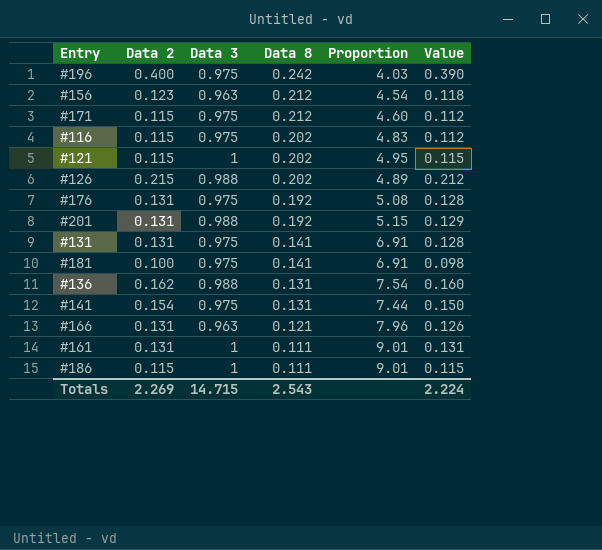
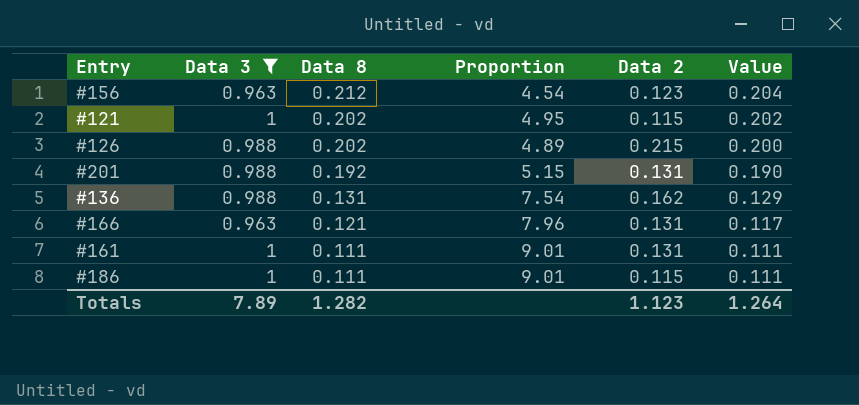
filter: none -> Data 3 != 0.975
column Data 2 | position: 2 -> 5
column Value | formula: [Data 2] * [Data 3] -> [Data 3] * [Data 8]
Totals | Data 3: 14.715 -> 7.89
Totals | Data 8: 2.543 -> 1.282
Totals | Data 2: 2.269 -> 1.123
Totals | Value: 2.224 -> 1.264

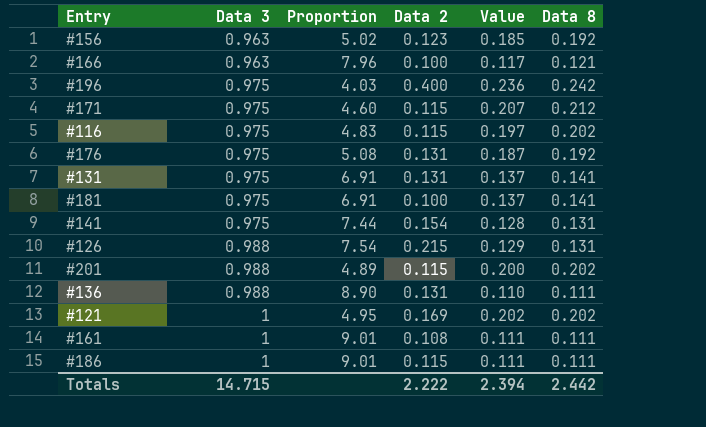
filter: Data 3 != 0.975 -> none
row order: Data 8 descending -> Data 3 ascending
column Data 8 | position: 3 -> 6
#156 | Proportion: 4.54 -> 5.02
#156 | Value: 0.204 -> 0.185
#156 | Data 8: 0.212 -> 0.192
#166 | Data 2: 0.131 -> 0.100
#126 | Proportion: 4.89 -> 7.54
#126 | Value: 0.200 -> 0.129
#126 | Data 8: 0.202 -> 0.131
#201 | Proportion: 5.15 -> 4.89
#201 | Data 2: 0.131 -> 0.115
#201 | Value: 0.190 -> 0.200
#201 | Data 8: 0.192 -> 0.202
#136 | Proportion: 7.54 -> 8.90
#136 | Data 2: 0.162 -> 0.131
#136 | Value: 0.129 -> 0.110
#136 | Data 8: 0.131 -> 0.111
#121 | Data 2: 0.115 -> 0.169
#161 | Data 2: 0.131 -> 0.108
Totals | Data 3: 7.89 -> 14.715
Totals | Data 2: 1.123 -> 2.222
Totals | Value: 1.264 -> 2.394
Totals | Data 8: 1.282 -> 2.442

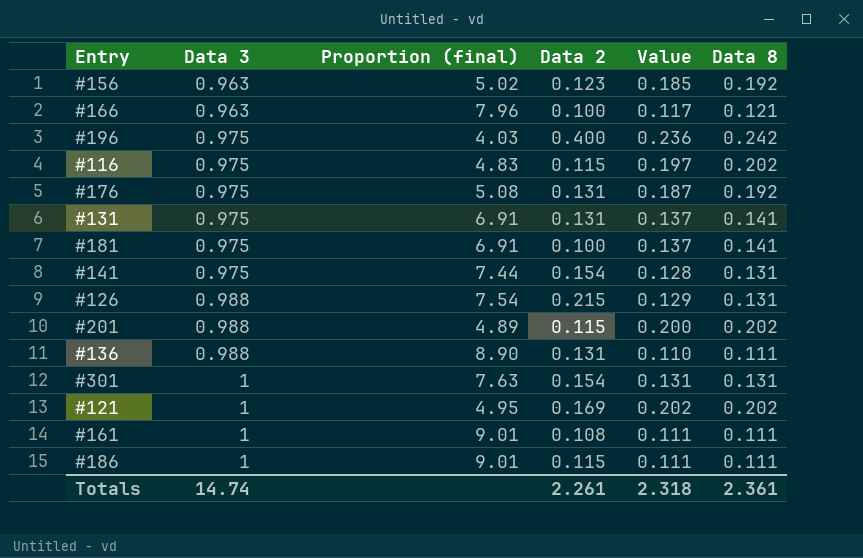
column name: Proportion -> Proportion (final)
row #171: 0.975 | 4.60 | 0.115 | 0.207 | 0.212 -> none
row #301: none -> 1 | 7.63 | 0.154 | 0.131 | 0.131
Totals | Data 3: 14.715 -> 14.74
Totals | Data 2: 2.222 -> 2.261
Totals | Value: 2.394 -> 2.318
Totals | Data 8: 2.442 -> 2.361

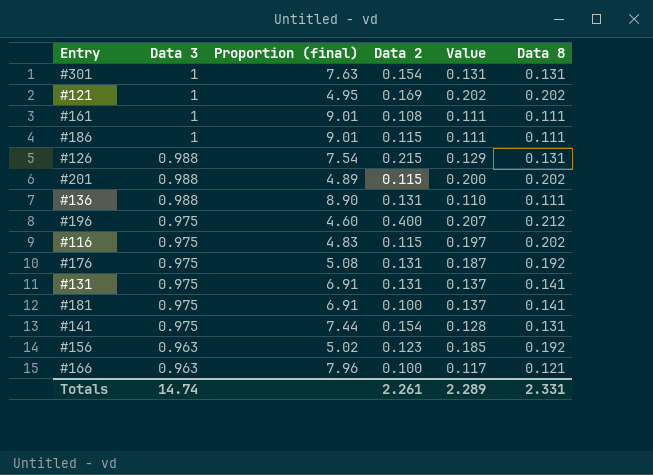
row order: Data 3 ascending -> Data 3 descending
#196 | Proportion (final): 4.03 -> 4.60
#196 | Value: 0.236 -> 0.207
#196 | Data 8: 0.242 -> 0.212
Totals | Value: 2.318 -> 2.289
Totals | Data 8: 2.361 -> 2.331

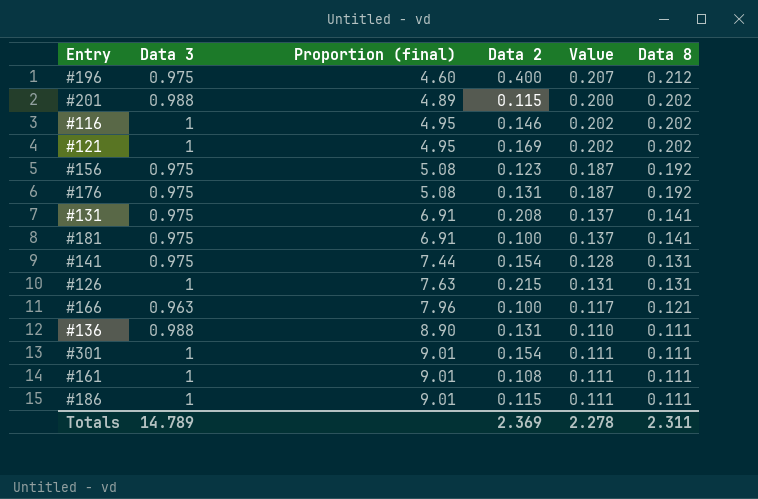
row order: Data 3 descending -> Proportion (final) ascending
#116 | Data 3: 0.975 -> 1
#116 | Proportion (final): 4.83 -> 4.95
#116 | Data 2: 0.115 -> 0.146
#116 | Value: 0.197 -> 0.202
#156 | Data 3: 0.963 -> 0.975
#156 | Proportion (final): 5.02 -> 5.08
#156 | Value: 0.185 -> 0.187
#131 | Data 2: 0.131 -> 0.208
#126 | Data 3: 0.988 -> 1
#126 | Proportion (final): 7.54 -> 7.63
#126 | Value: 0.129 -> 0.131
#301 | Proportion (final): 7.63 -> 9.01
#301 | Value: 0.131 -> 0.111
#301 | Data 8: 0.131 -> 0.111
Totals | Data 3: 14.74 -> 14.789
Totals | Data 2: 2.261 -> 2.369
Totals | Value: 2.289 -> 2.278
Totals | Data 8: 2.331 -> 2.311

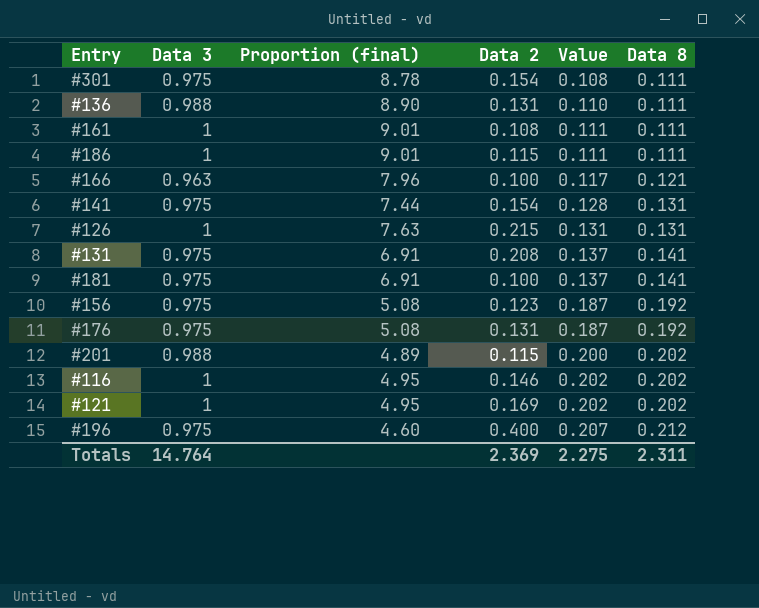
row order: Proportion (final) ascending -> Value ascending
#301 | Data 3: 1 -> 0.975
#301 | Proportion (final): 9.01 -> 8.78
#301 | Value: 0.111 -> 0.108
Totals | Data 3: 14.789 -> 14.764
Totals | Value: 2.278 -> 2.275

